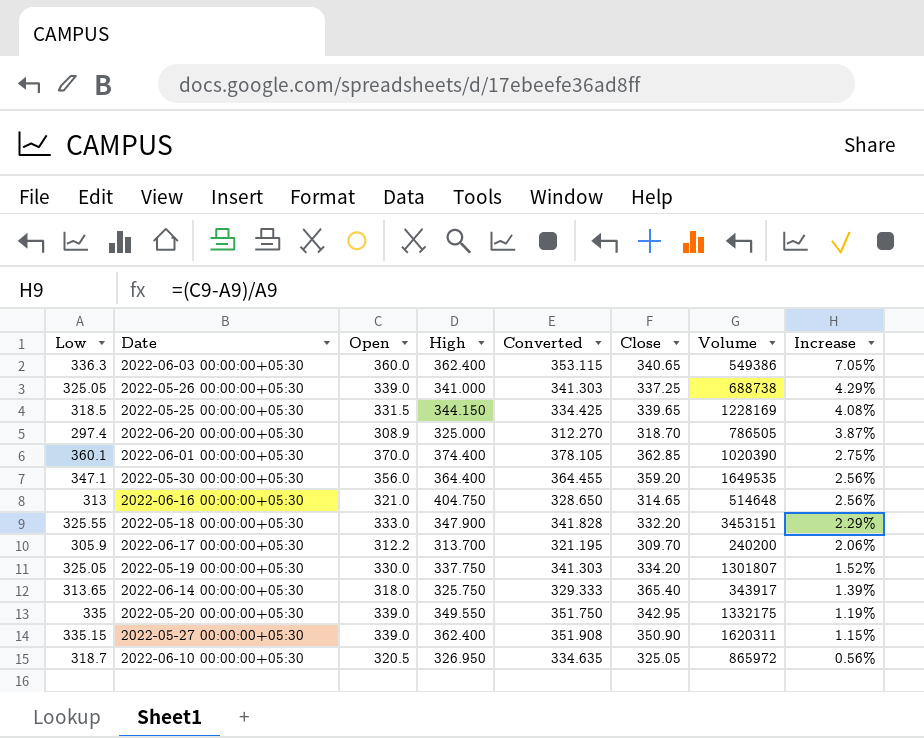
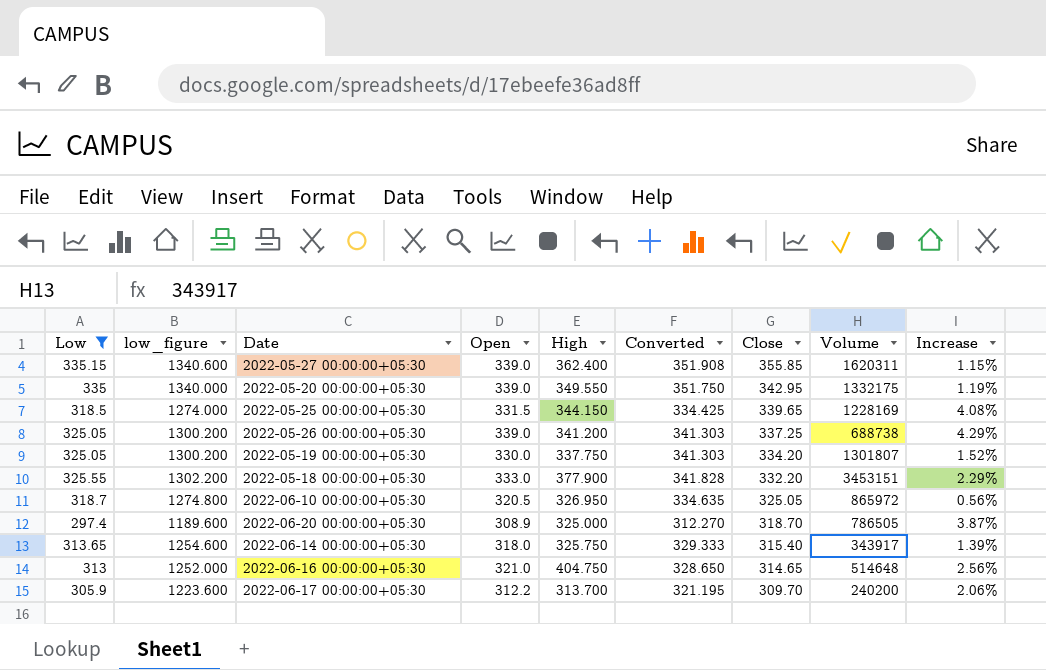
filter: none -> Low <= 335.15
row order: Increase descending -> Close descending
column low_figure | formula: none -> [Low] * 4
2022-05-27 00:00:00+05:30 | Close: 350.90 -> 355.85
2022-05-26 00:00:00+05:30 | High: 341.000 -> 341.200
2022-05-18 00:00:00+05:30 | High: 347.900 -> 377.900
2022-06-14 00:00:00+05:30 | Close: 365.40 -> 315.40

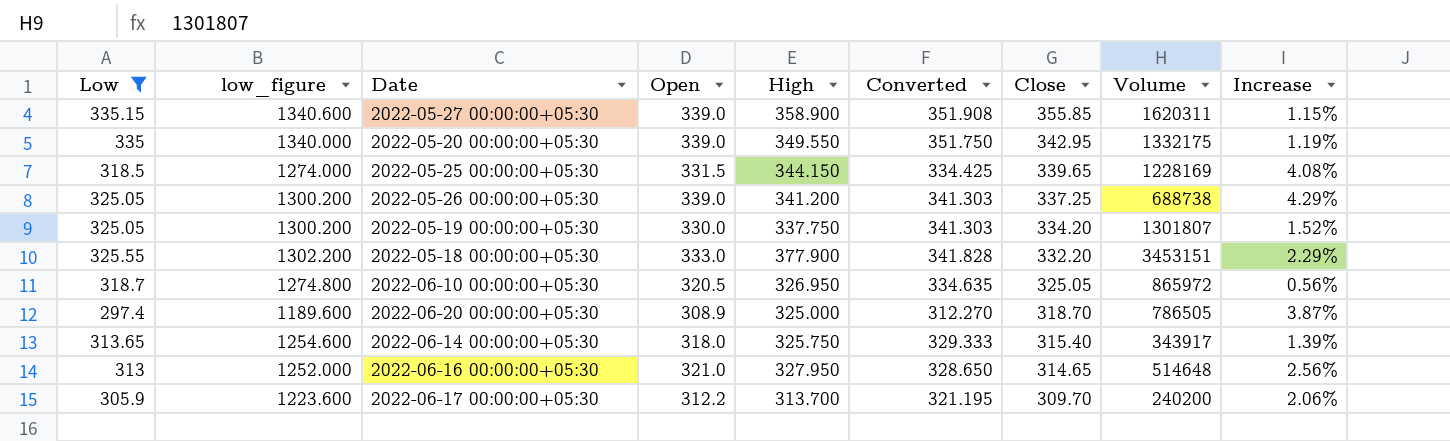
2022-05-27 00:00:00+05:30 | High: 362.400 -> 358.900
2022-06-16 00:00:00+05:30 | High: 404.750 -> 327.950

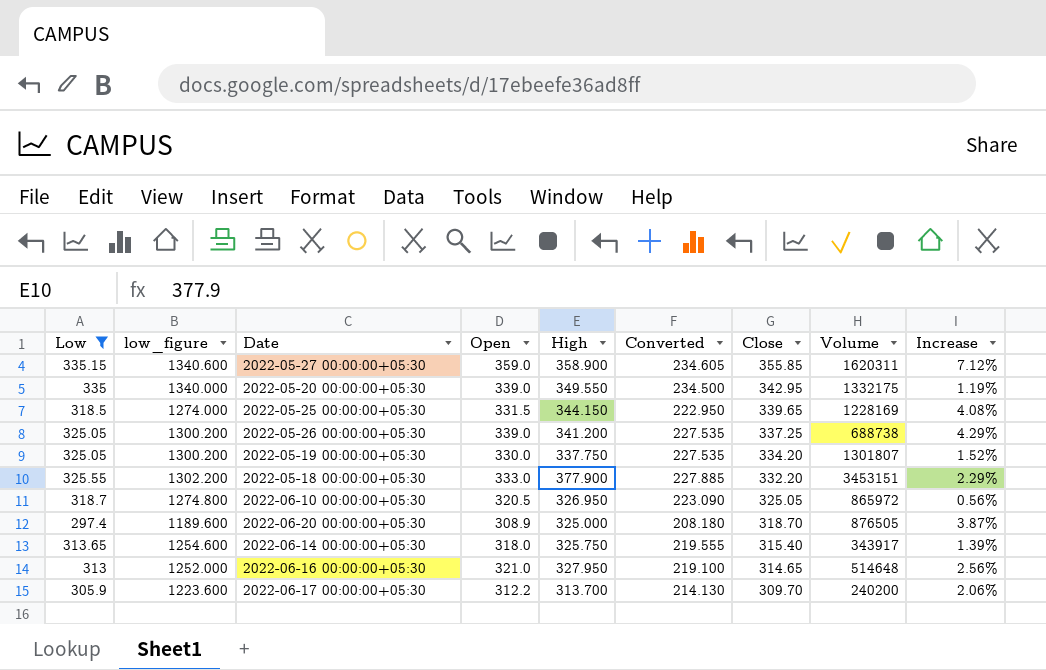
column Converted | formula: [Low] * 1.05 -> [Low] * 0.7
2022-05-27 00:00:00+05:30 | Open: 339.0 -> 359.0
2022-05-27 00:00:00+05:30 | Increase: 1.15% -> 7.12%
2022-06-20 00:00:00+05:30 | Volume: 786505 -> 876505

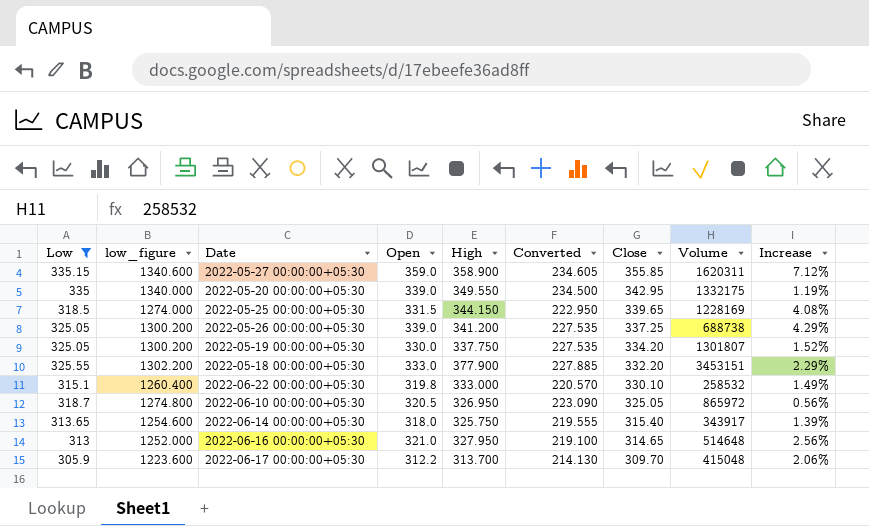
row 2022-06-20 00:00:00+05:30: 297.4 | 1189.600 | 308.9 | 325.000 | 208.180 | 318.70 | 876505 | 3.87% -> none
row 2022-06-22 00:00:00+05:30: none -> 315.1 | 1260.400 | 319.8 | 333.000 | 220.570 | 330.10 | 258532 | 1.49%
2022-06-17 00:00:00+05:30 | Volume: 240200 -> 415048

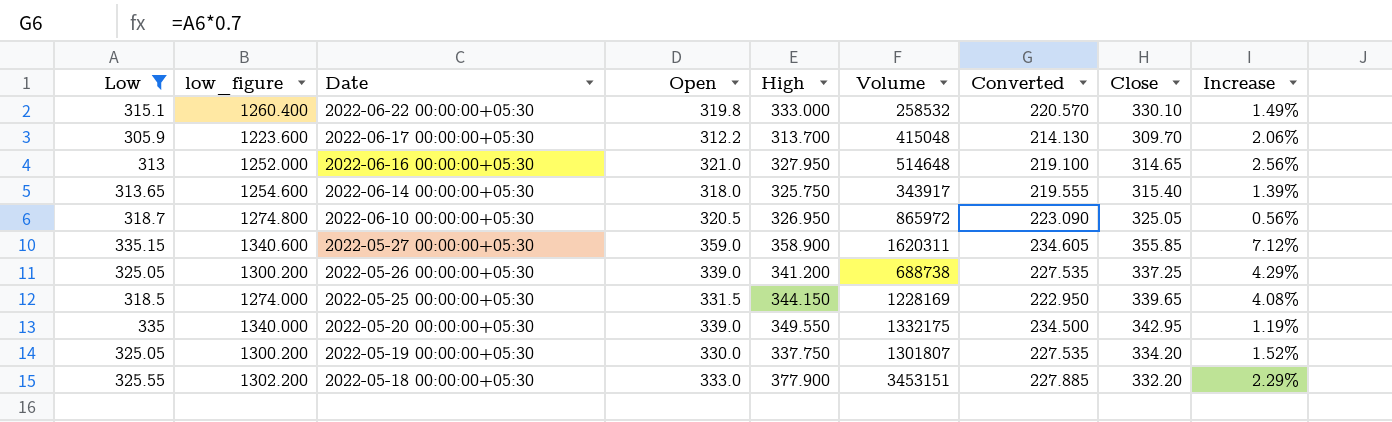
row order: Close descending -> Date descending
column Volume | position: 8 -> 6

